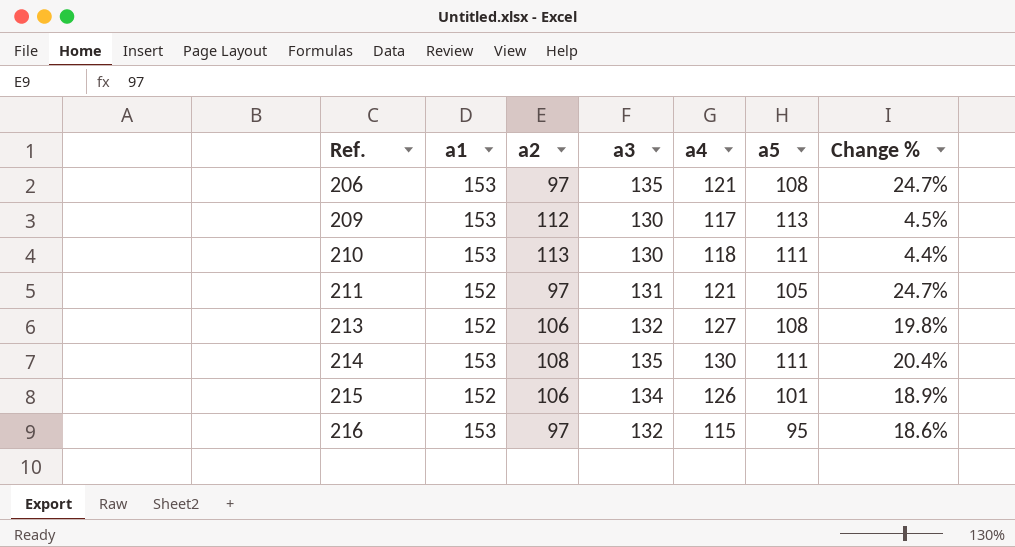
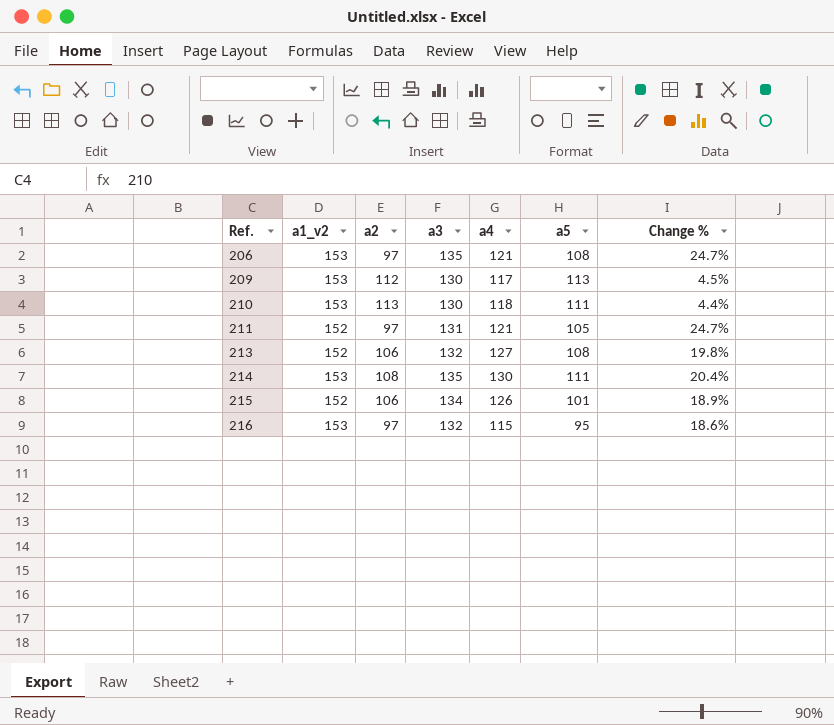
column name: a1 -> a1_v2

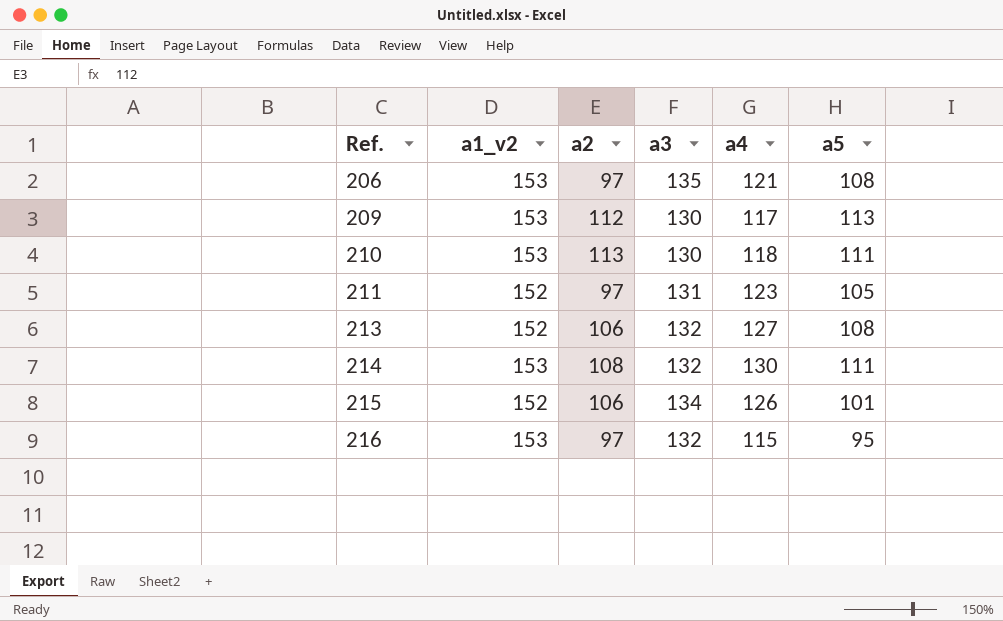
column Change % | formula: ([a4] - [a2]) / [a2] -> none
211 | a4: 121 -> 123
214 | a3: 135 -> 132

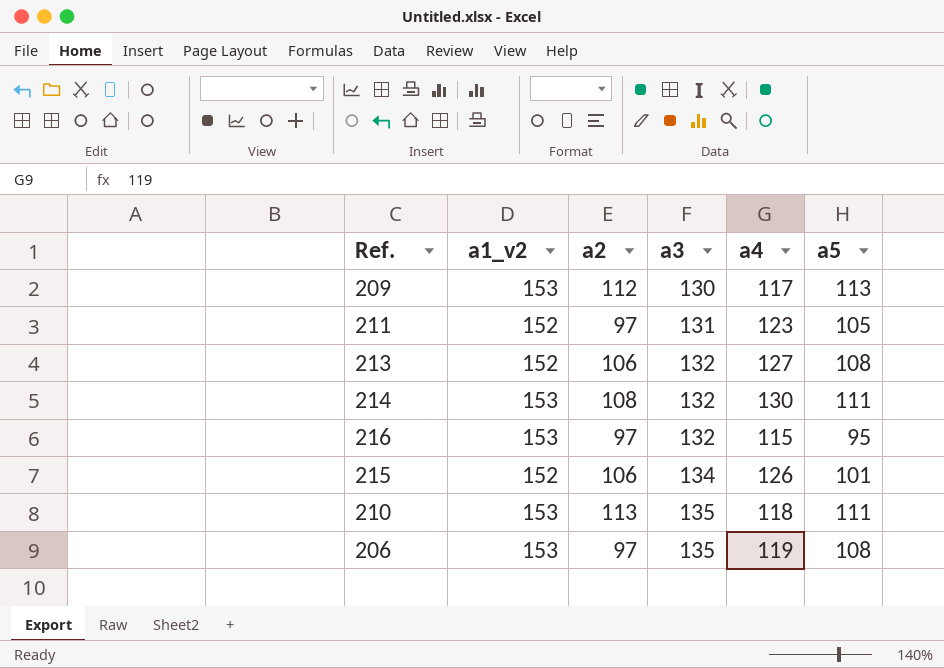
row order: Ref. ascending -> a3 ascending
210 | a3: 130 -> 135
206 | a4: 121 -> 119

